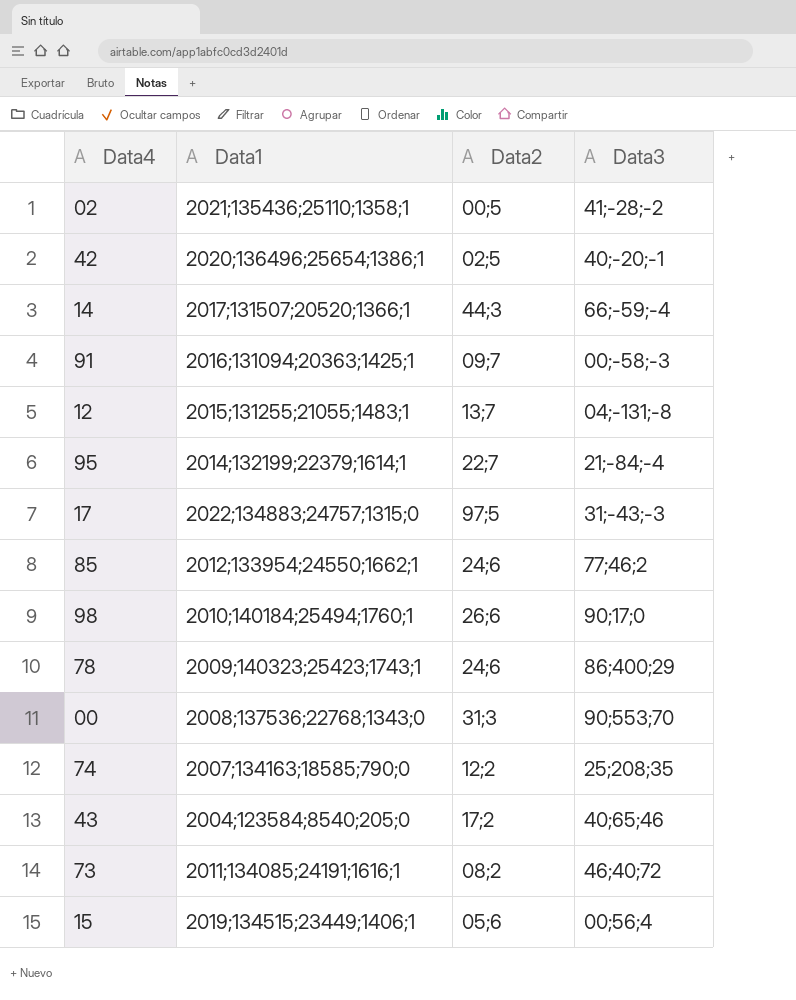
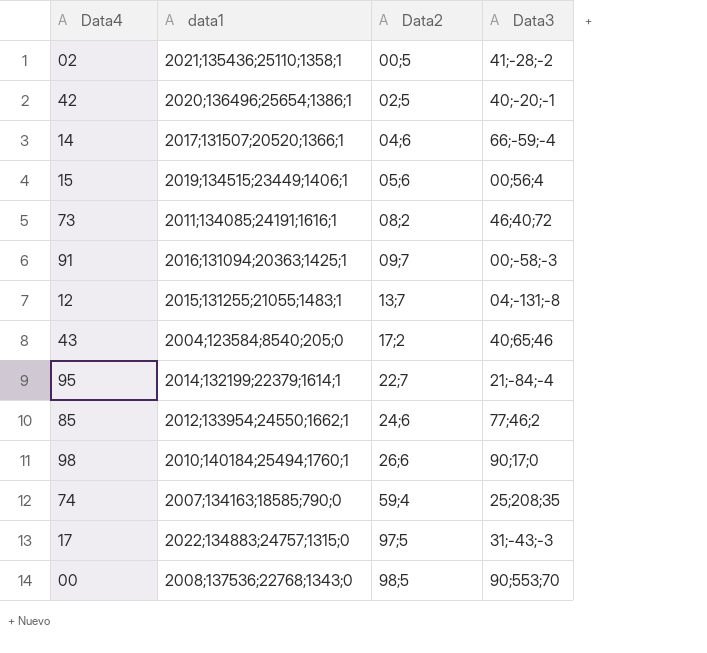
row order: none -> Data2 ascending
column name: Data1 -> data1
row 78: 2009;140323;25423;1743;1 | 24;6 | 86;400;29 -> none
14 | Data2: 44;3 -> 04;6
74 | Data2: 12;2 -> 59;4
00 | Data2: 31;3 -> 98;5

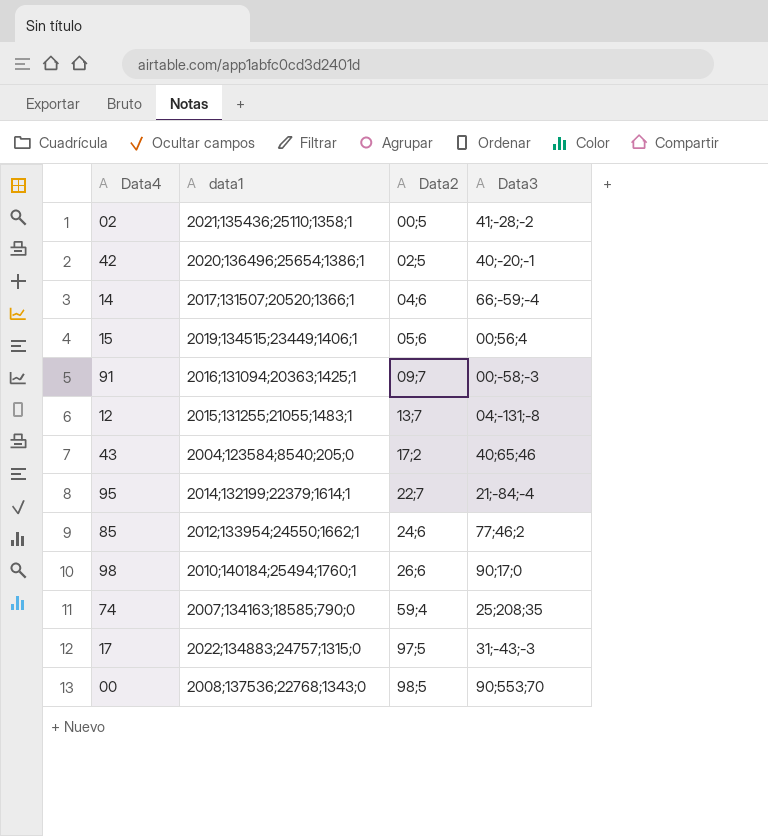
row 73: 2011;134085;24191;1616;1 | 08;2 | 46;40;72 -> none

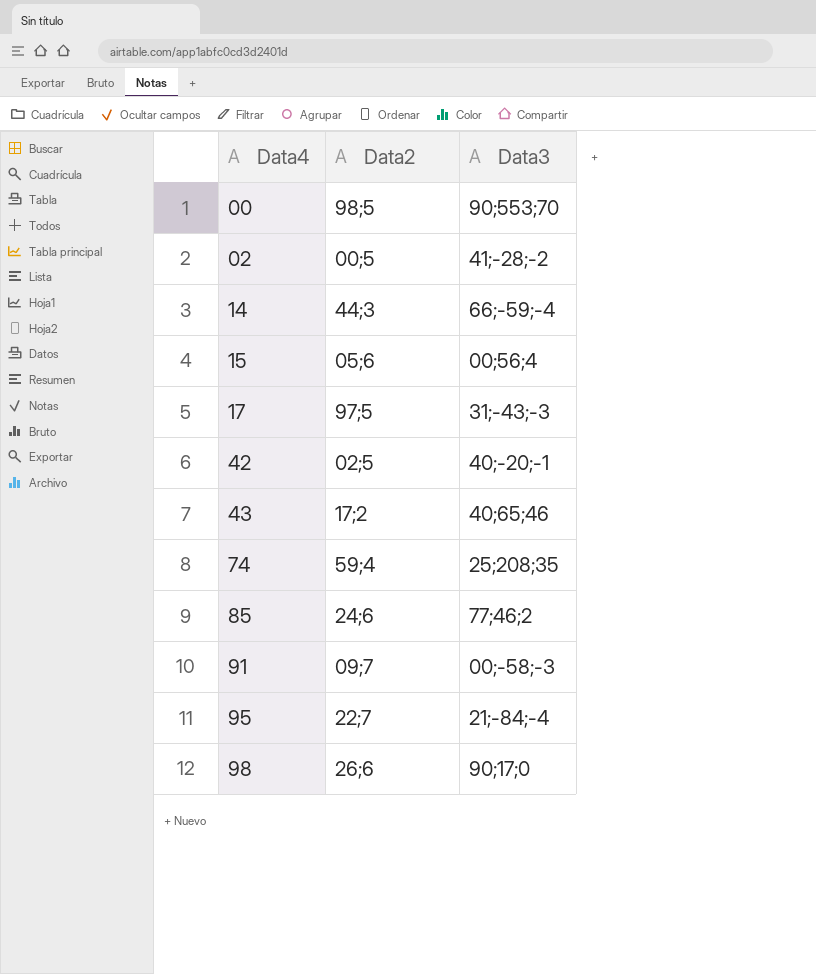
row order: Data2 ascending -> Data4 ascending
column data1 | position: 2 -> none
row 12: 2015;131255;21055;1483;1 | 13;7 | 04;-131;-8 -> none
14 | Data2: 04;6 -> 44;3

